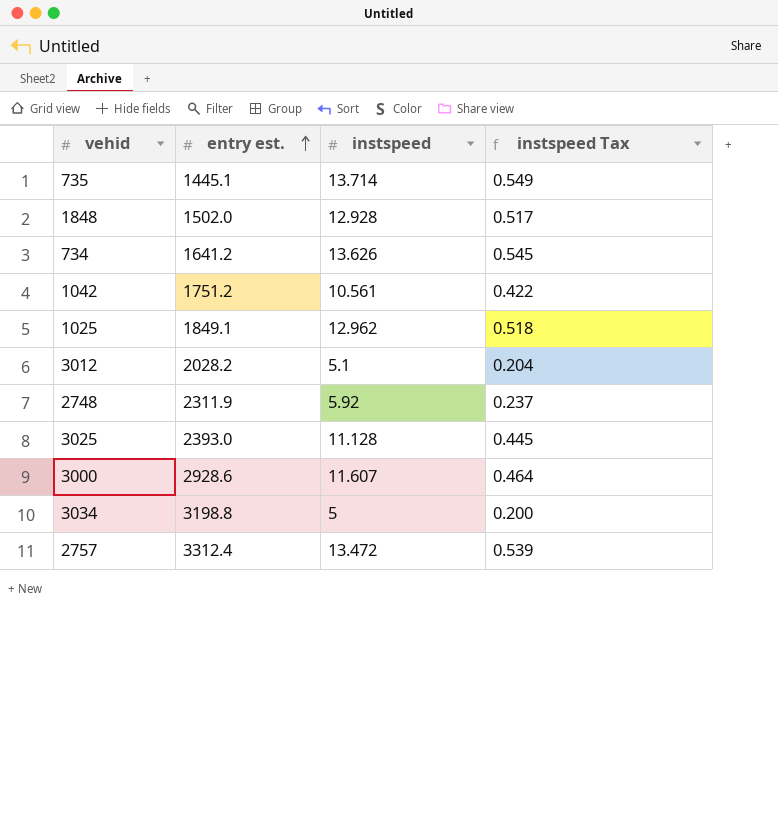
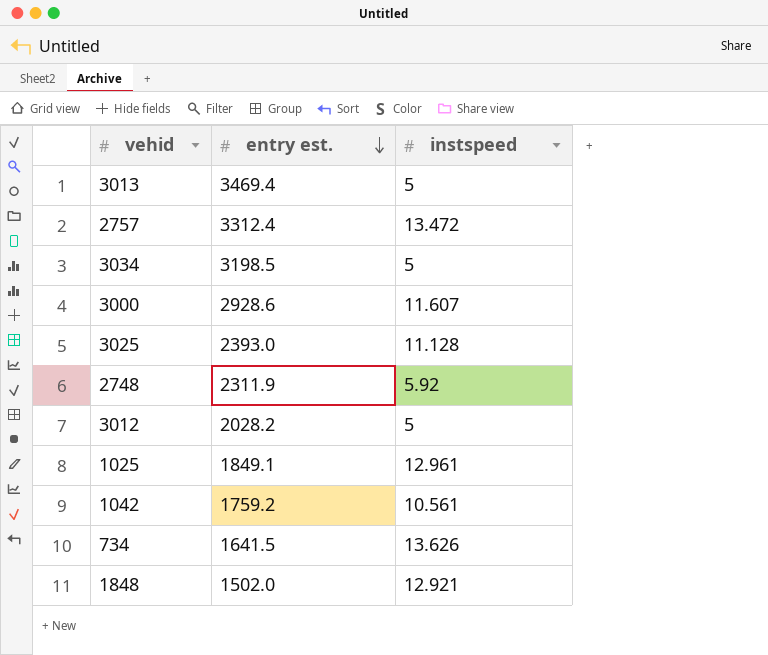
row order: entry est. ascending -> entry est. descending
column instspeed Tax | formula: [instspeed] * 0.04 -> none
row 735: 1445.1 | 13.714 | 0.549 -> none
row 3013: none -> 3469.4 | 5
3034 | entry est.: 3198.8 -> 3198.5
3012 | instspeed: 5.1 -> 5
1025 | instspeed: 12.962 -> 12.961
1042 | entry est.: 1751.2 -> 1759.2
734 | entry est.: 1641.2 -> 1641.5
1848 | instspeed: 12.928 -> 12.921

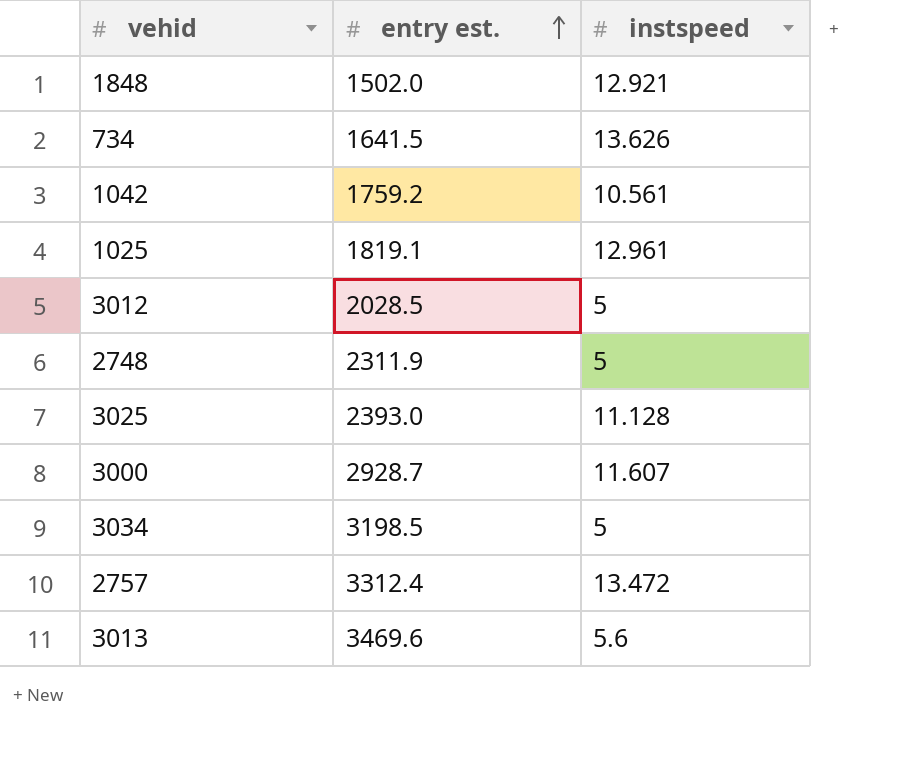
row order: entry est. descending -> entry est. ascending
1025 | entry est.: 1849.1 -> 1819.1
3012 | entry est.: 2028.2 -> 2028.5
2748 | instspeed: 5.92 -> 5
3000 | entry est.: 2928.6 -> 2928.7
3013 | entry est.: 3469.4 -> 3469.6
3013 | instspeed: 5 -> 5.6

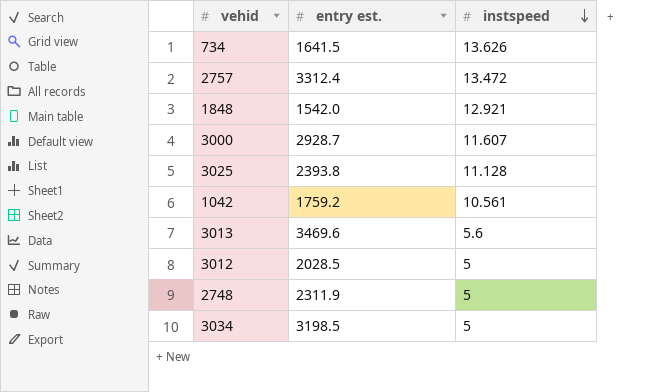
row order: entry est. ascending -> instspeed descending
row 1025: 1819.1 | 12.961 -> none
1848 | entry est.: 1502.0 -> 1542.0
3025 | entry est.: 2393.0 -> 2393.8

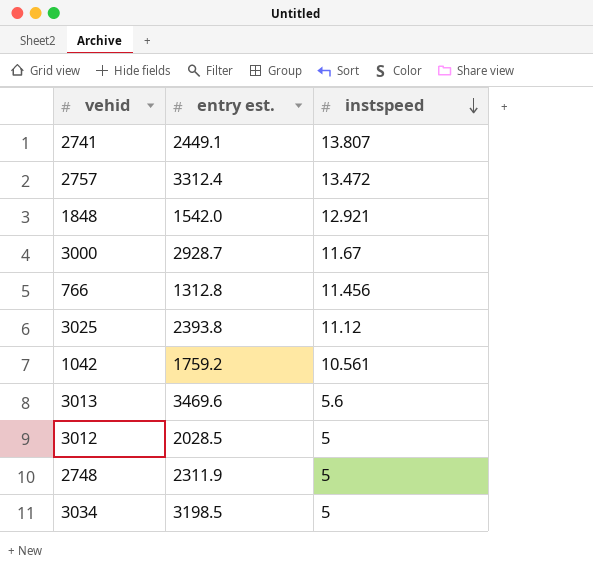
row 734: 1641.5 | 13.626 -> none
row 2741: none -> 2449.1 | 13.807
3000 | instspeed: 11.607 -> 11.67
row 766: none -> 1312.8 | 11.456
3025 | instspeed: 11.128 -> 11.12

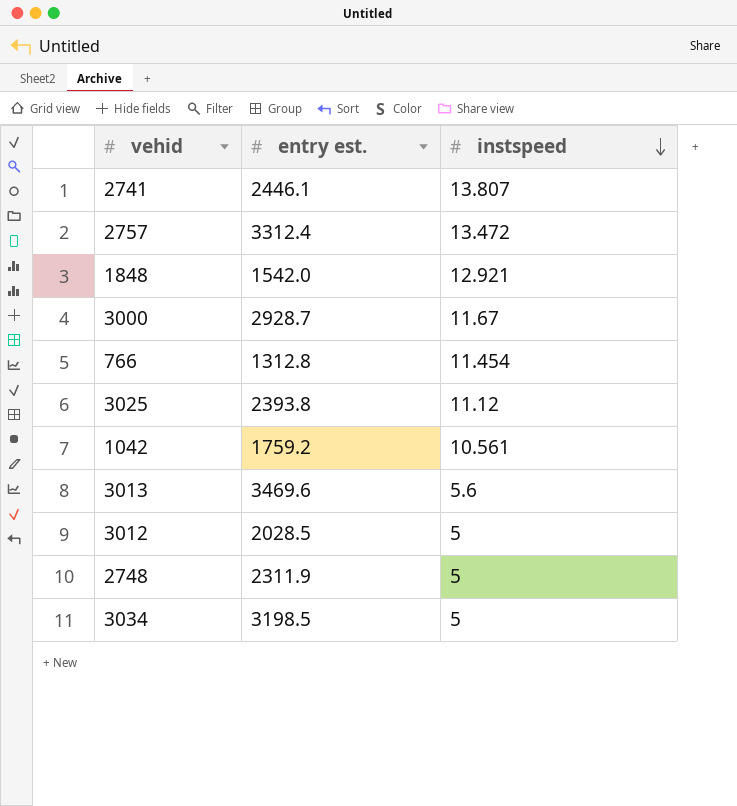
2741 | entry est.: 2449.1 -> 2446.1
766 | instspeed: 11.456 -> 11.454

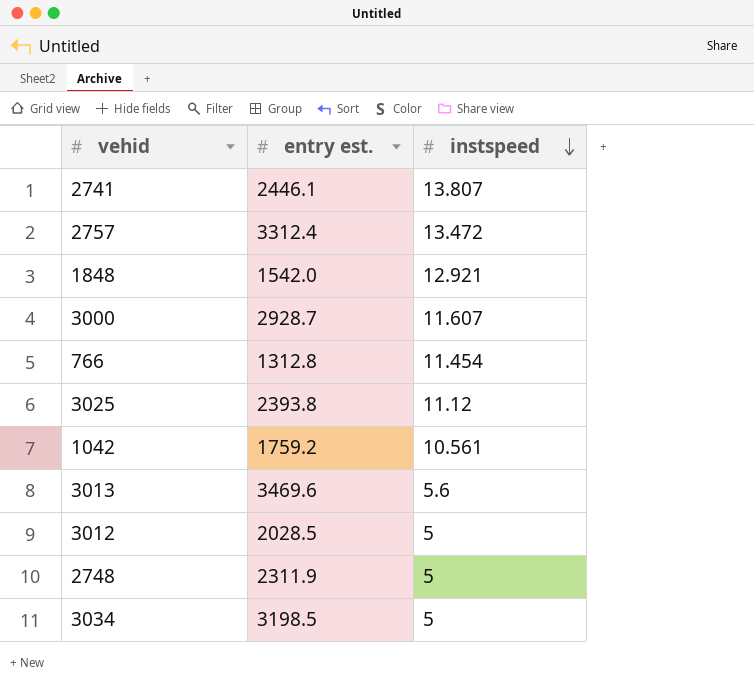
3000 | instspeed: 11.67 -> 11.607

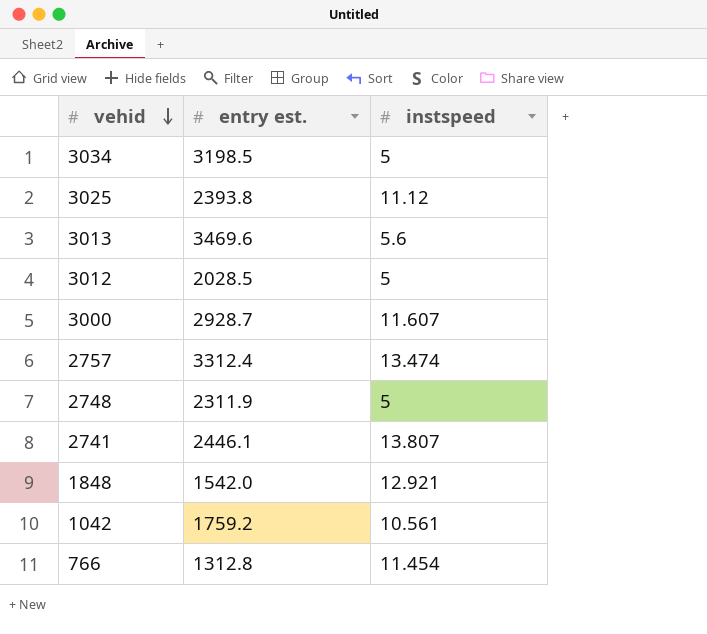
row order: instspeed descending -> vehid descending
2757 | instspeed: 13.472 -> 13.474

